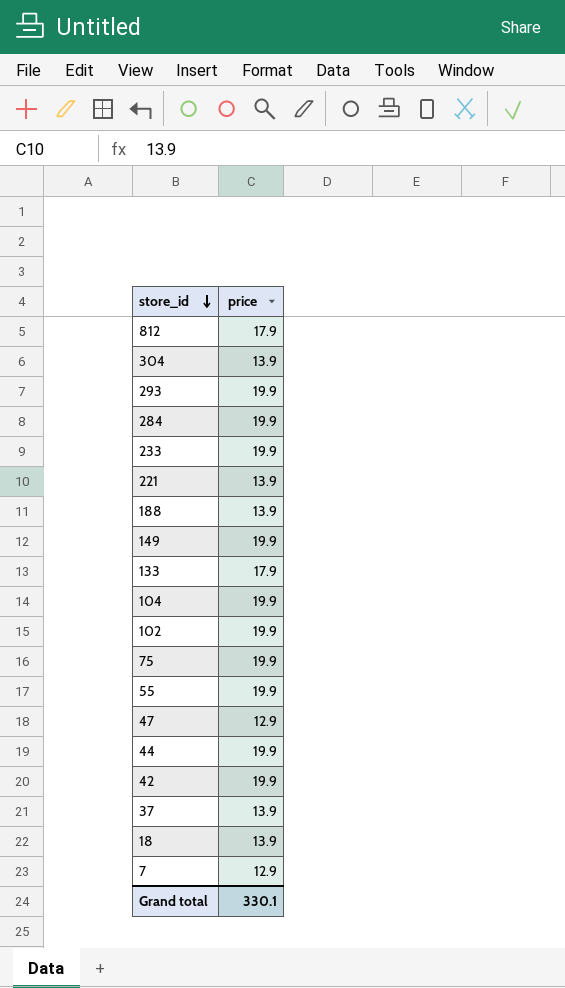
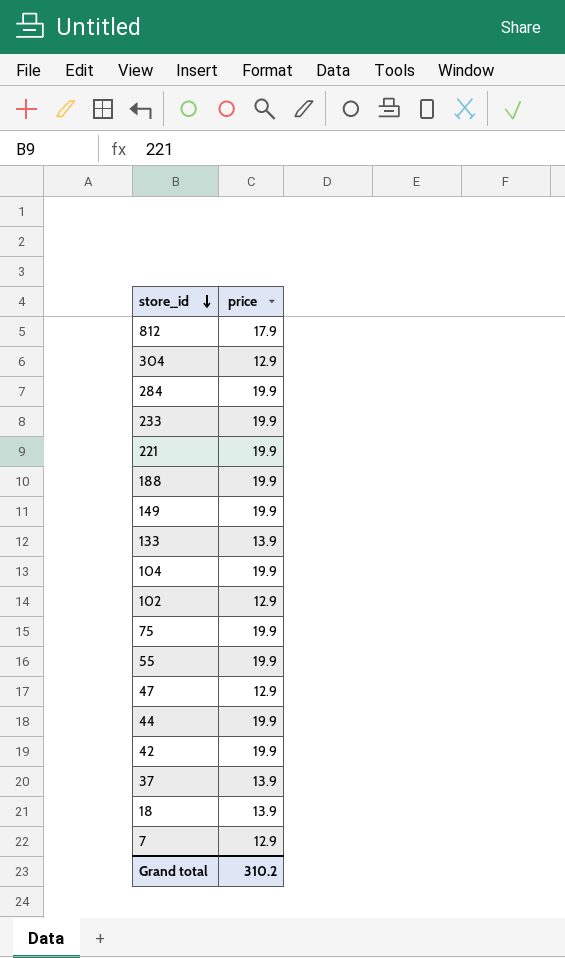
row 293: 19.9 -> none
304 | price: 13.9 -> 12.9
221 | price: 13.9 -> 19.9
188 | price: 13.9 -> 19.9
133 | price: 17.9 -> 13.9
102 | price: 19.9 -> 12.9
Grand total | price: 330.1 -> 310.2

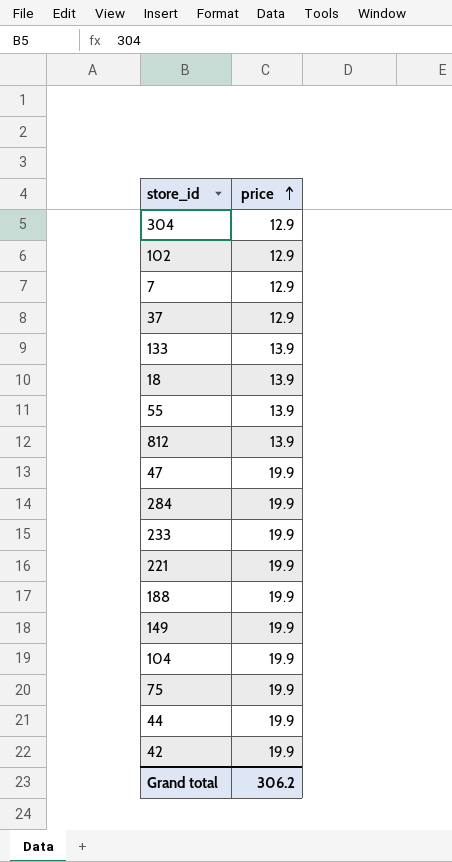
row order: store_id descending -> price ascending
37 | price: 13.9 -> 12.9
55 | price: 19.9 -> 13.9
812 | price: 17.9 -> 13.9
47 | price: 12.9 -> 19.9
Grand total | price: 310.2 -> 306.2

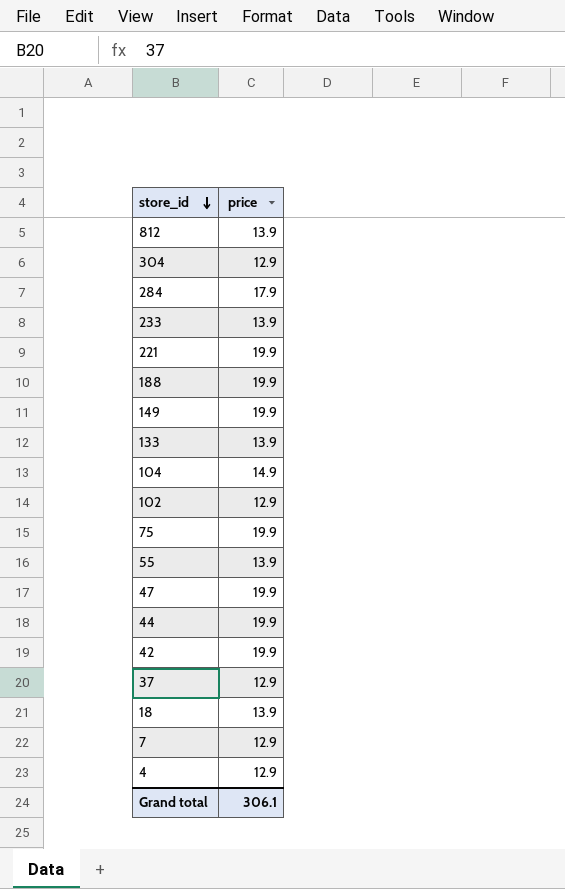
row order: price ascending -> store_id descending
284 | price: 19.9 -> 17.9
233 | price: 19.9 -> 13.9
104 | price: 19.9 -> 14.9
row 4: none -> 12.9
Grand total | price: 306.2 -> 306.1

